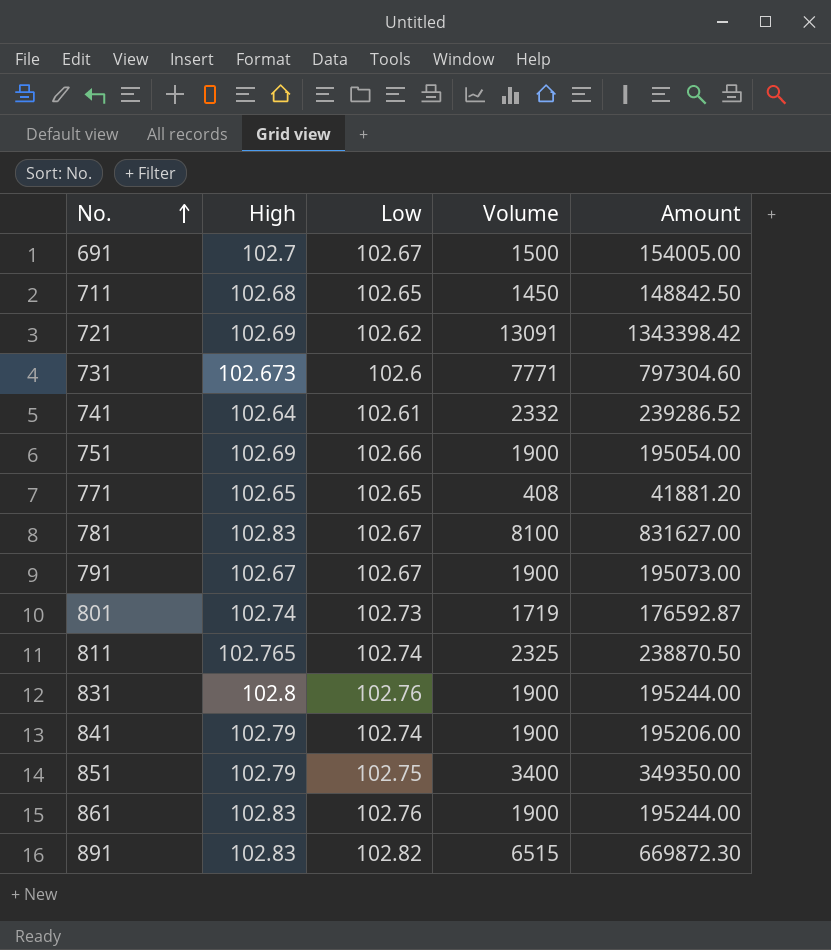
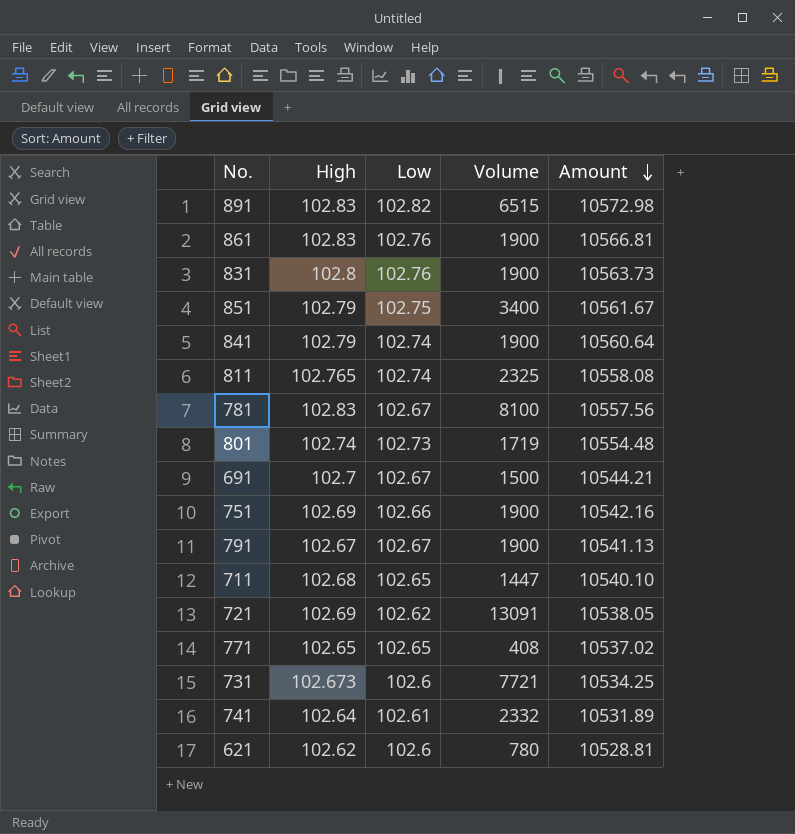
row order: No. ascending -> Amount descending
column Amount | formula: [Low] * [Volume] -> [High] * [Low]
711 | Volume: 1450 -> 1447
731 | Volume: 7771 -> 7721
row 621: none -> 102.62 | 102.6 | 780 | 10528.81

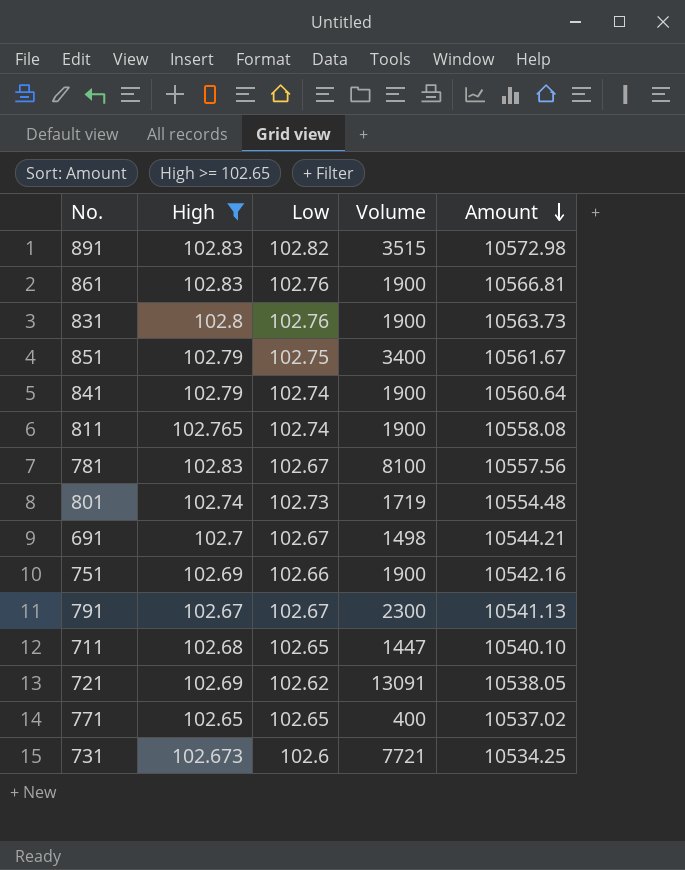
filter: none -> High >= 102.65
891 | Volume: 6515 -> 3515
811 | Volume: 2325 -> 1900
691 | Volume: 1500 -> 1498
791 | Volume: 1900 -> 2300
771 | Volume: 408 -> 400

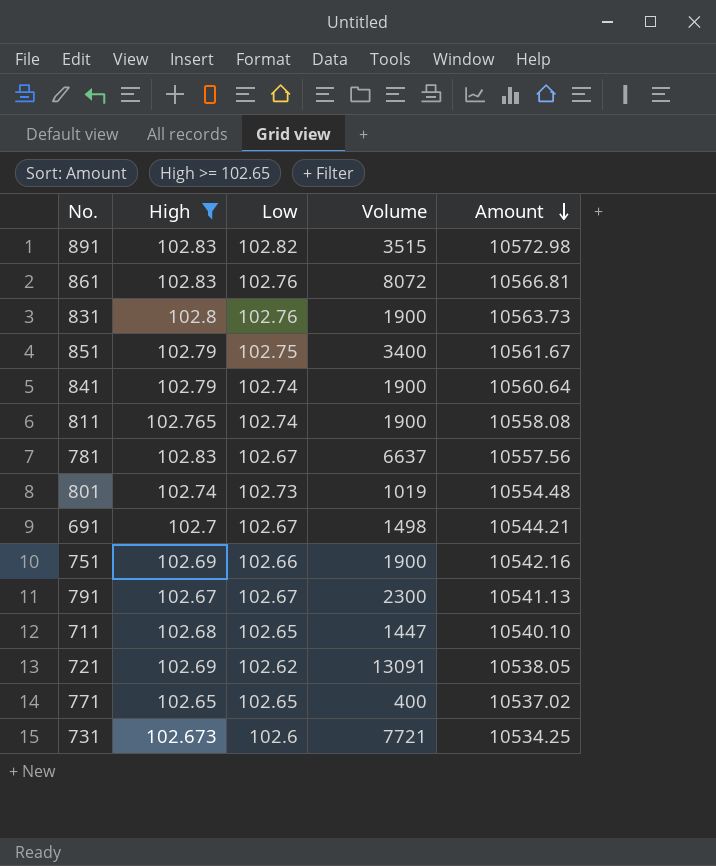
861 | Volume: 1900 -> 8072
781 | Volume: 8100 -> 6637
801 | Volume: 1719 -> 1019

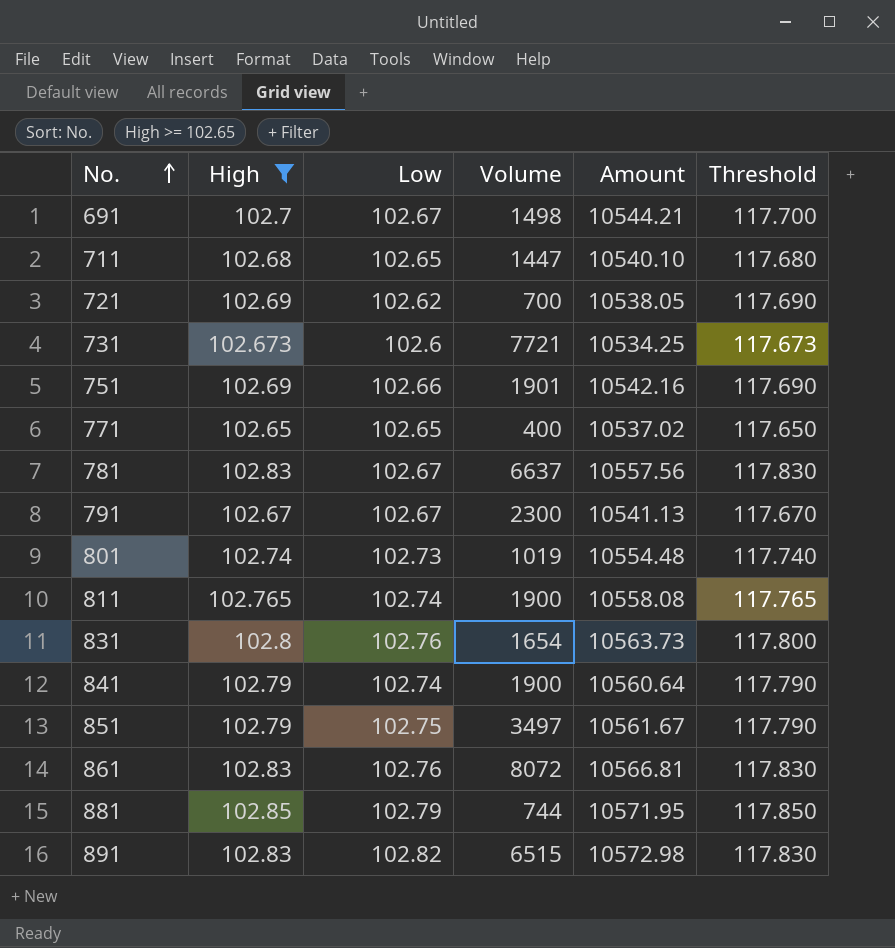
row order: Amount descending -> No. ascending
column Threshold | formula: none -> [High] + 15
721 | Volume: 13091 -> 700
751 | Volume: 1900 -> 1901
831 | Volume: 1900 -> 1654
851 | Volume: 3400 -> 3497
row 881: none -> 102.85 | 102.79 | 744 | 10571.95 | 117.850
891 | Volume: 3515 -> 6515

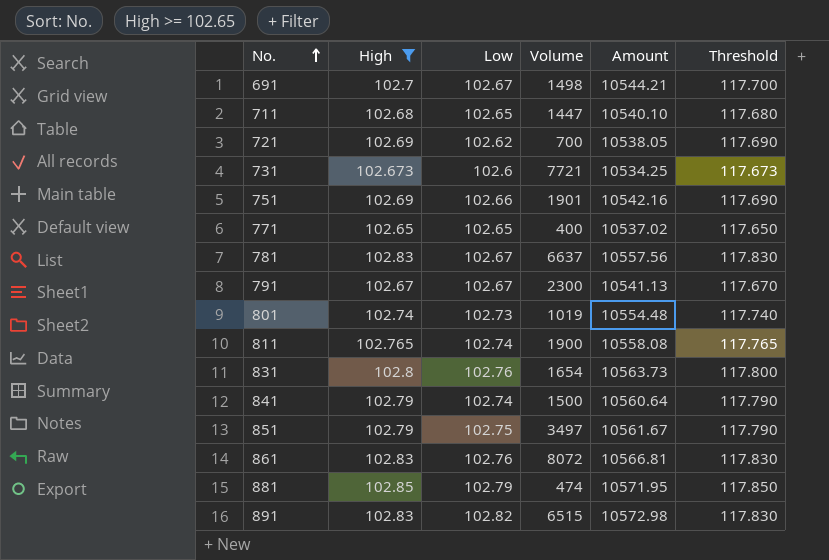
841 | Volume: 1900 -> 1500
881 | Volume: 744 -> 474

